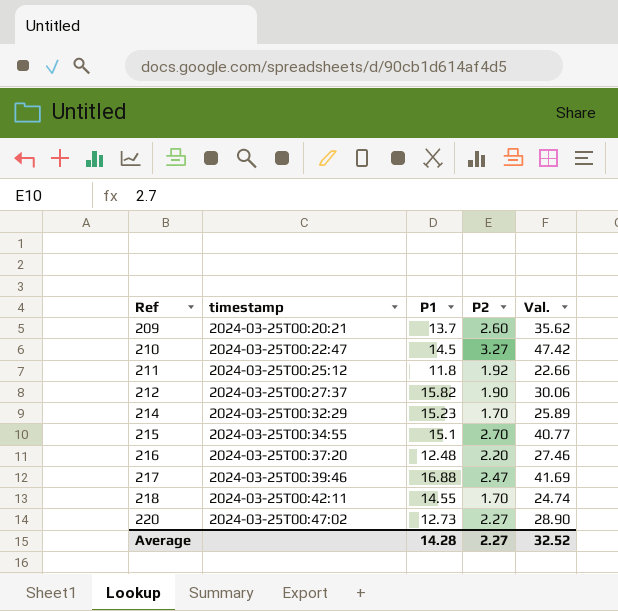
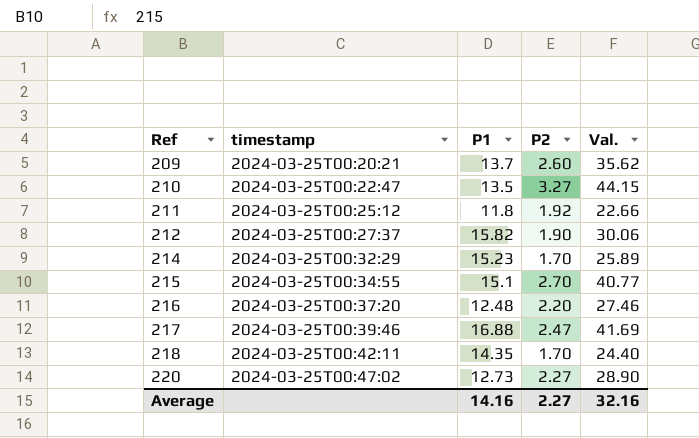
210 | P1: 14.5 -> 13.5
210 | Val.: 47.42 -> 44.15
218 | P1: 14.55 -> 14.35
218 | Val.: 24.74 -> 24.40
Average | P1: 14.28 -> 14.16
Average | Val.: 32.52 -> 32.16

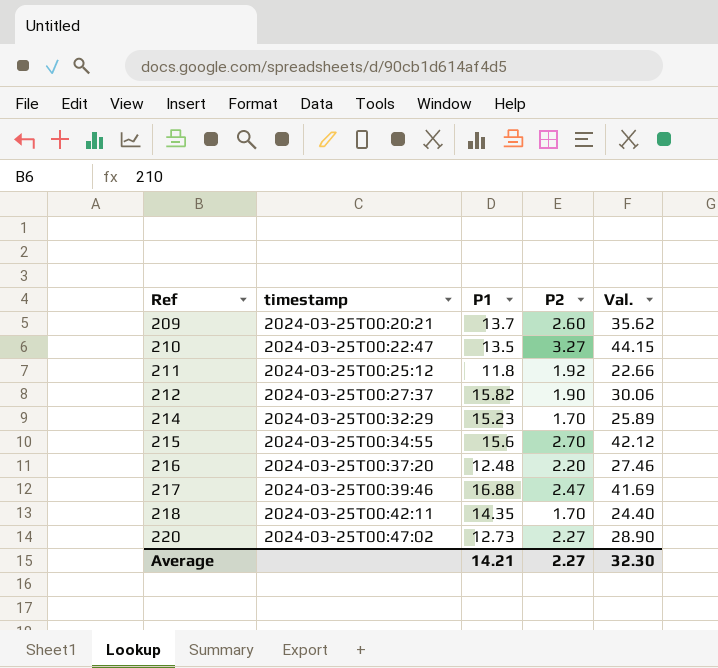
215 | P1: 15.1 -> 15.6
215 | Val.: 40.77 -> 42.12
Average | P1: 14.16 -> 14.21
Average | Val.: 32.16 -> 32.30

